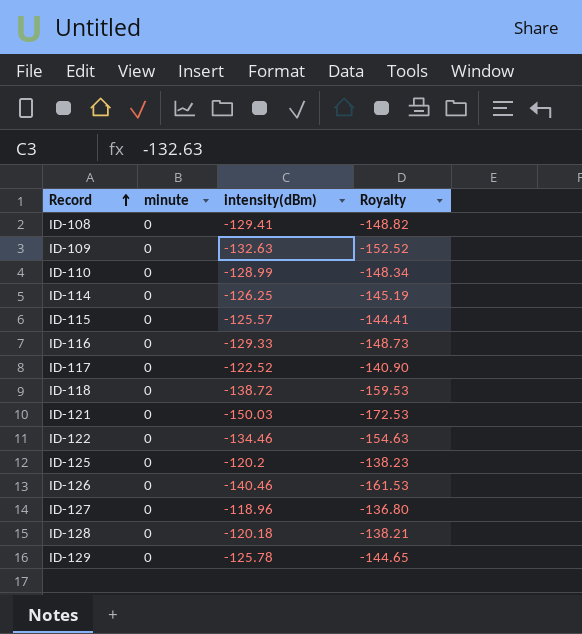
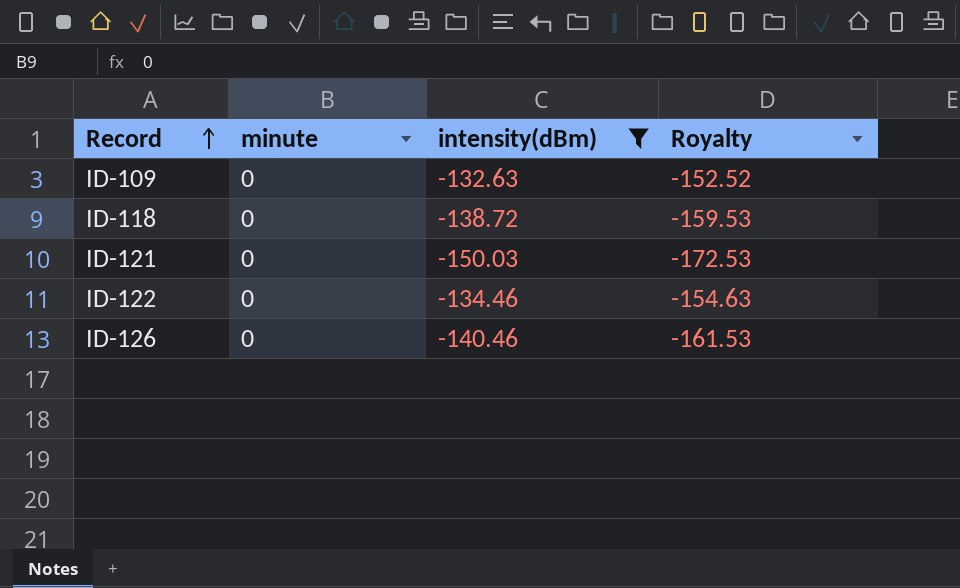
filter: none -> intensity(dBm) <= -132.63

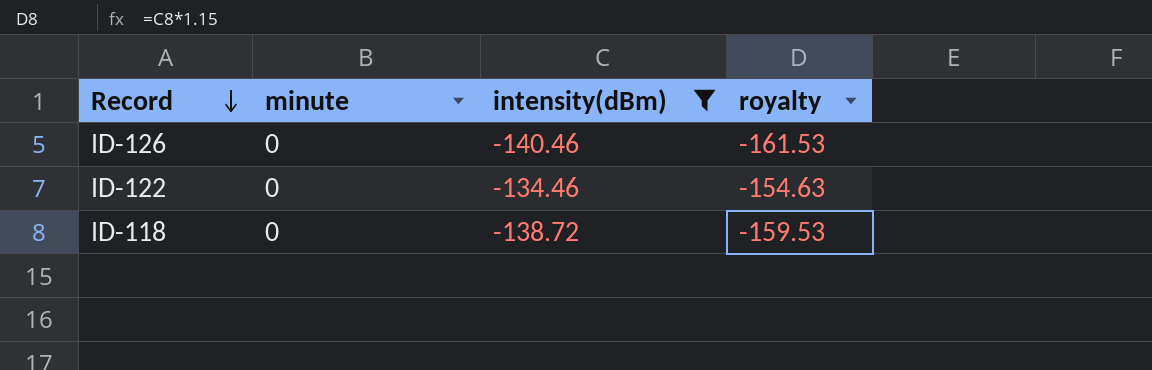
row order: Record ascending -> Record descending
column name: Royalty -> royalty
row ID-109: 0 | -132.63 | -152.52 -> none
row ID-121: 0 | -150.03 | -172.53 -> none

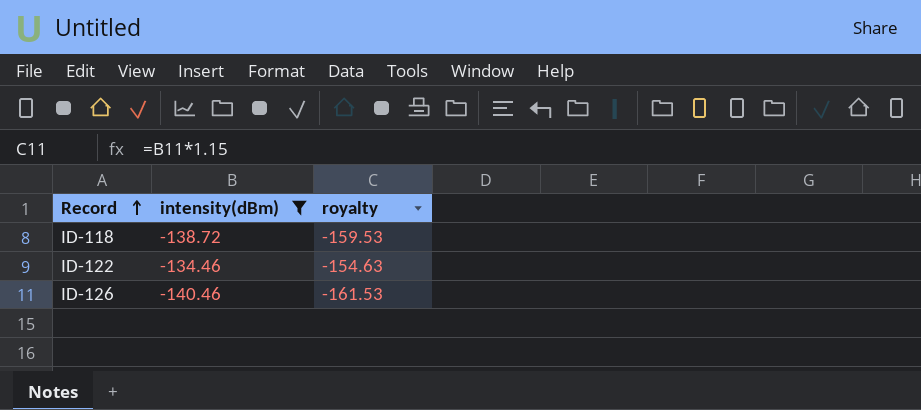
row order: Record descending -> Record ascending
column minute | position: 2 -> none

